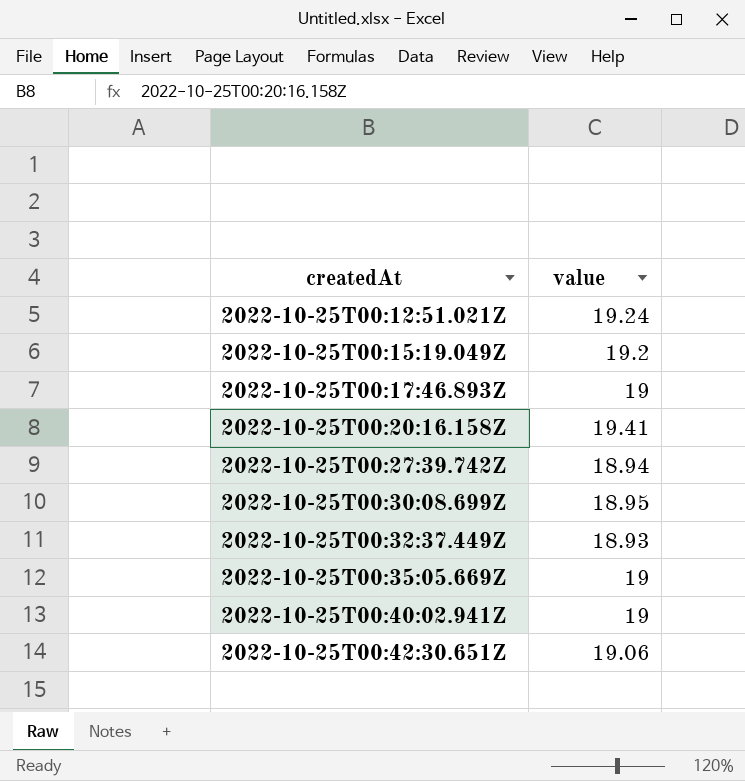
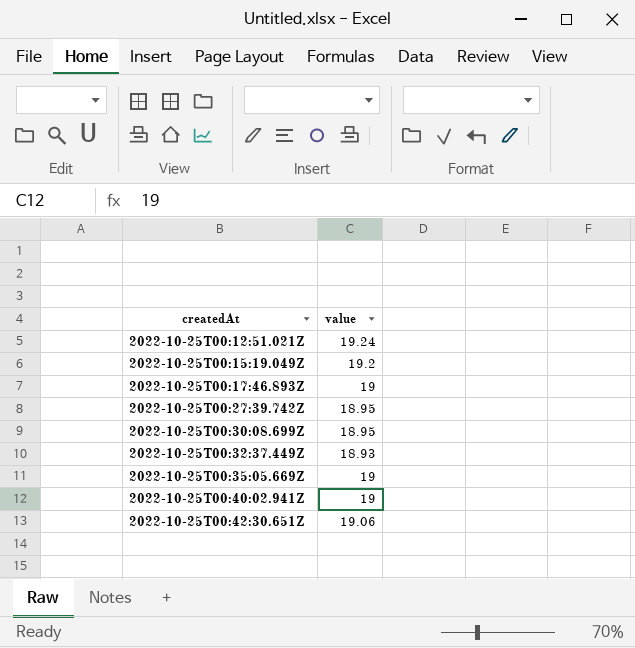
row 2022-10-25T00:20:16.158Z: 19.41 -> none
2022-10-25T00:27:39.742Z | value: 18.94 -> 18.95

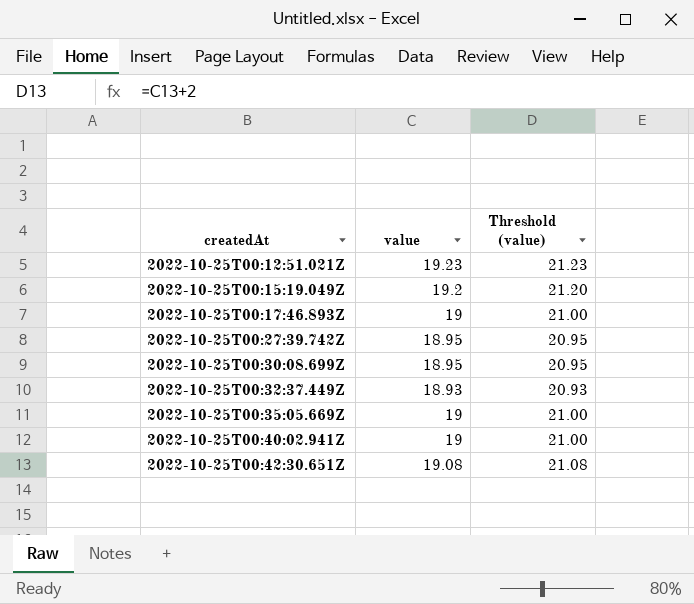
column Threshold (value) | formula: none -> [value] + 2
2022-10-25T00:12:51.021Z | value: 19.24 -> 19.23
2022-10-25T00:42:30.651Z | value: 19.06 -> 19.08

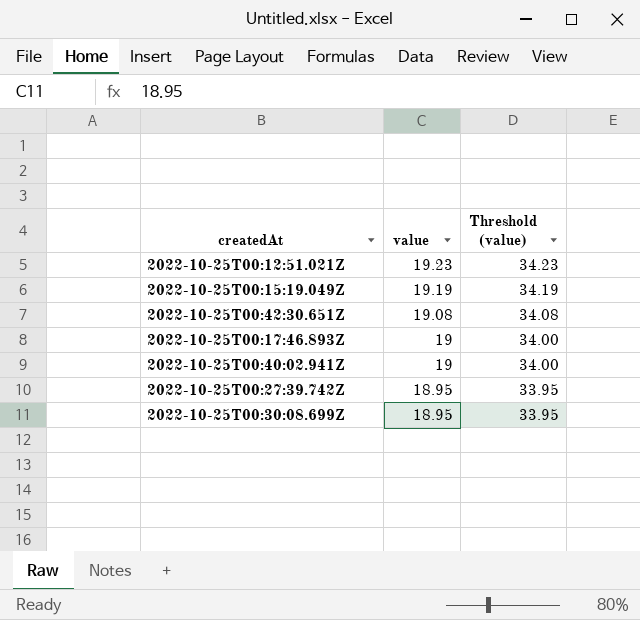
row order: createdAt ascending -> value descending
column Threshold (value) | formula: [value] + 2 -> [value] + 15
row 2022-10-25T00:32:37.449Z: 18.93 | 20.93 -> none
row 2022-10-25T00:35:05.669Z: 19 | 21.00 -> none
2022-10-25T00:15:19.049Z | value: 19.2 -> 19.19

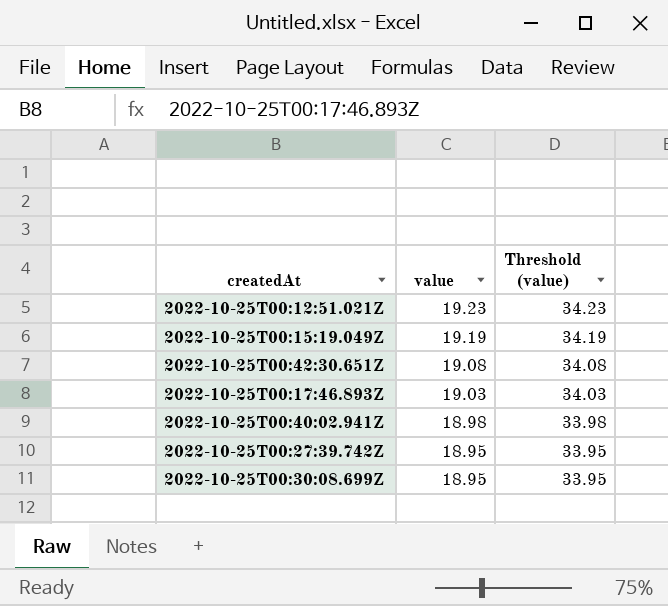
2022-10-25T00:17:46.893Z | value: 19 -> 19.03
2022-10-25T00:17:46.893Z | Threshold (value): 34.00 -> 34.03
2022-10-25T00:40:02.941Z | value: 19 -> 18.98
2022-10-25T00:40:02.941Z | Threshold (value): 34.00 -> 33.98

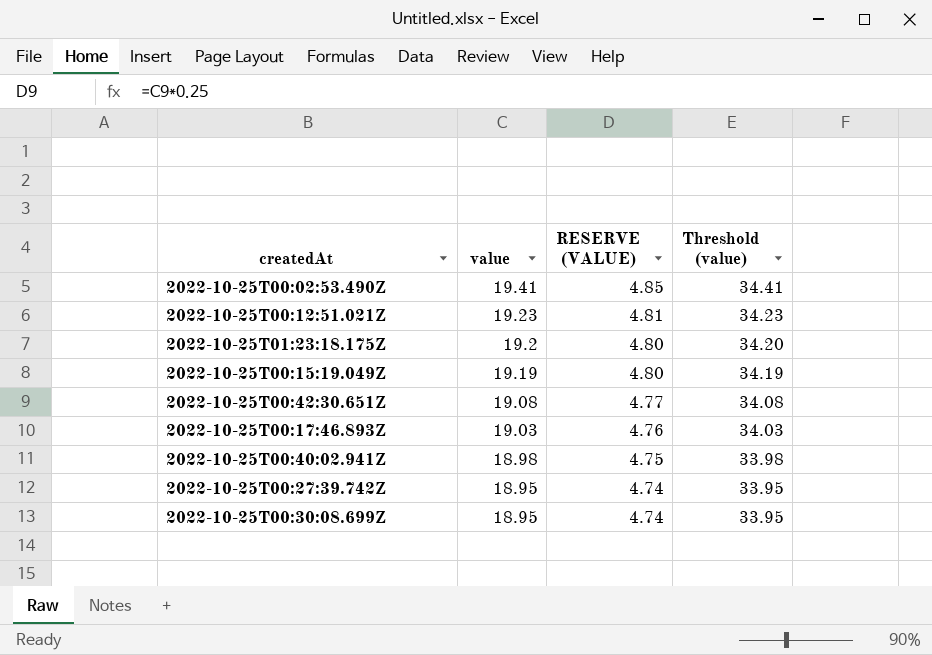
column RESERVE (VALUE) | formula: none -> [value] * 0.25
row 2022-10-25T00:02:53.490Z: none -> 19.41 | 4.85 | 34.41
row 2022-10-25T01:23:18.175Z: none -> 19.2 | 4.80 | 34.20

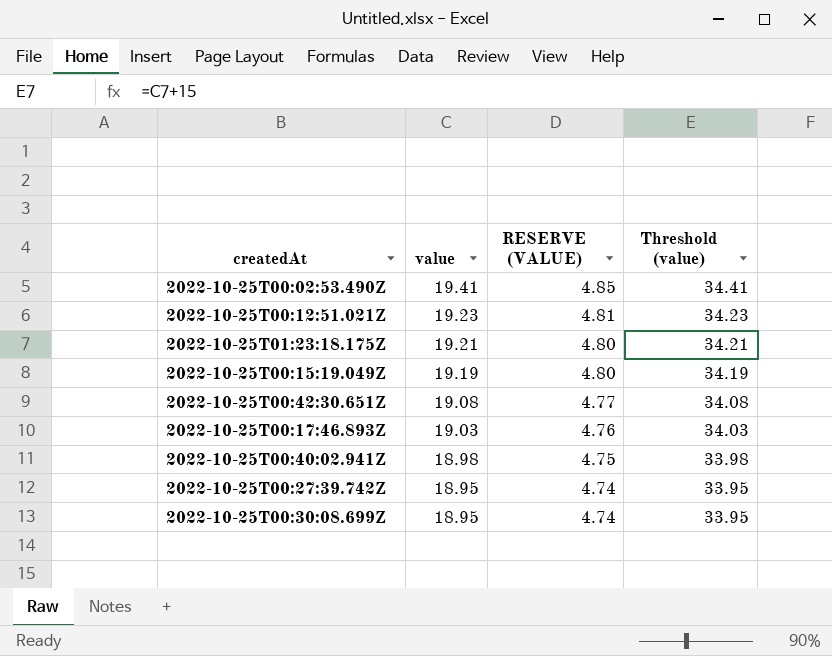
2022-10-25T01:23:18.175Z | value: 19.2 -> 19.21
2022-10-25T01:23:18.175Z | Threshold (value): 34.20 -> 34.21

